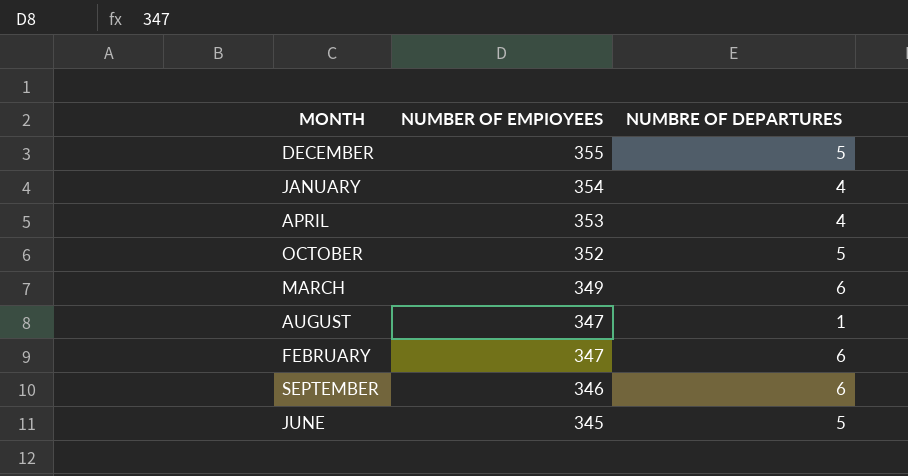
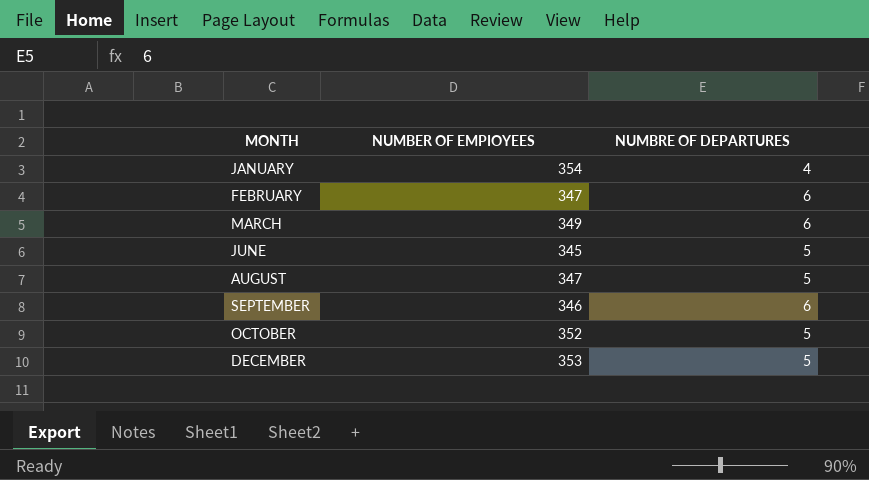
row order: NUMBER OF EMPIOYEES descending -> MONTH ascending
row APRIL: 353 | 4 -> none
AUGUST | NUMBRE OF DEPARTURES: 1 -> 5
DECEMBER | NUMBER OF EMPIOYEES: 355 -> 353

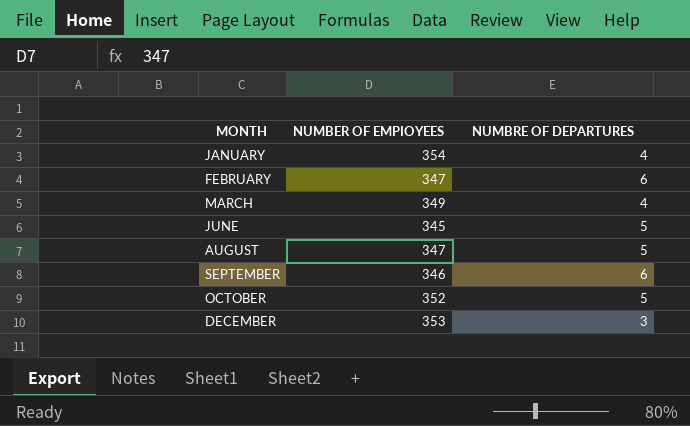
MARCH | NUMBRE OF DEPARTURES: 6 -> 4
DECEMBER | NUMBRE OF DEPARTURES: 5 -> 3

